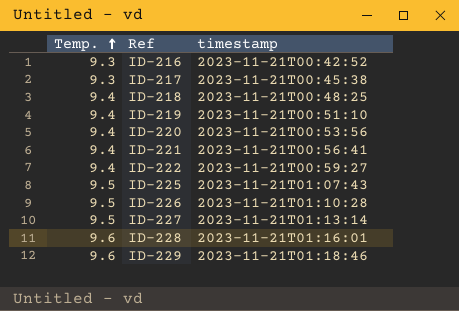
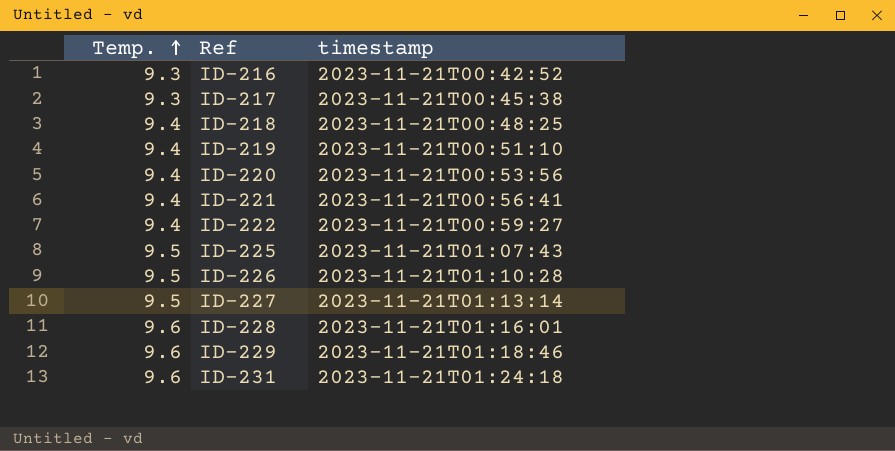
row ID-231: none -> 9.6 | 2023-11-21T01:24:18

